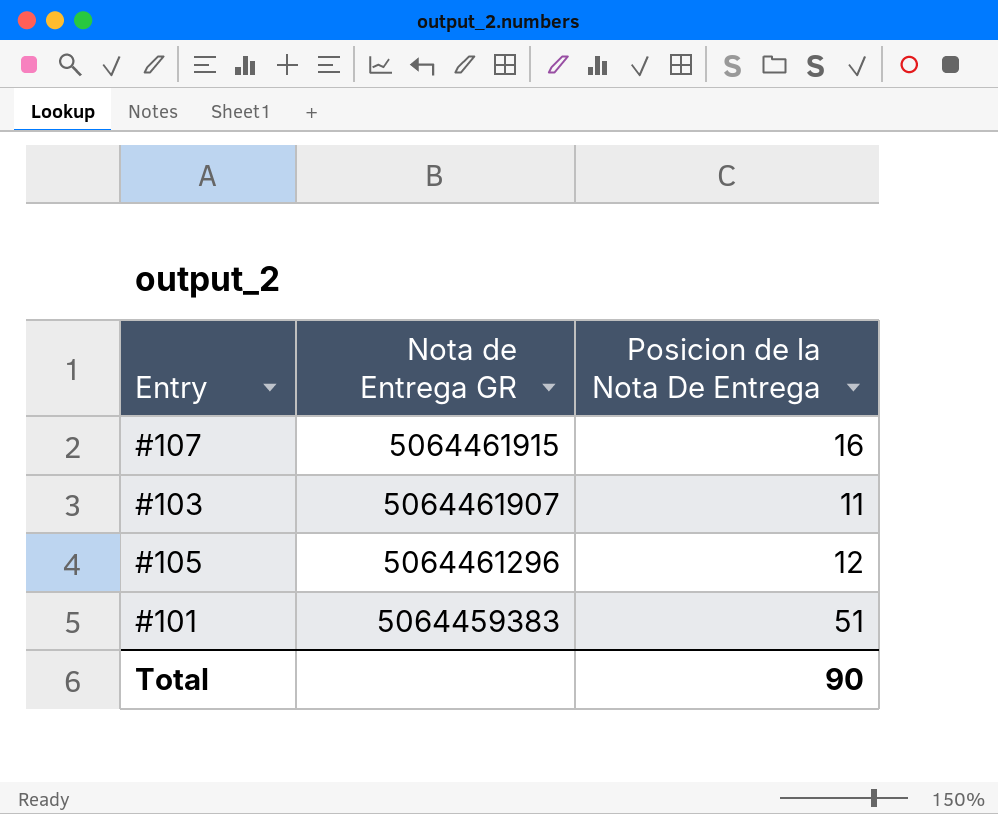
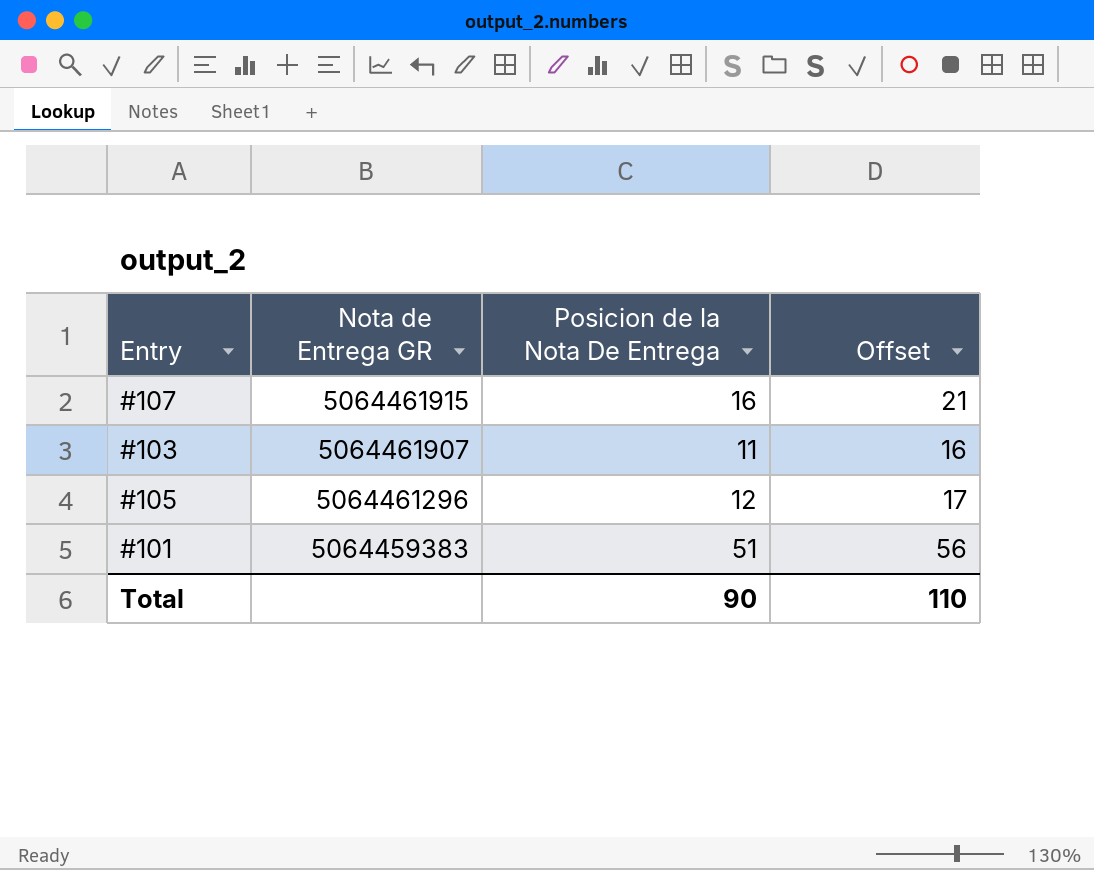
column Offset | formula: none -> [Posicion de la Nota De Entrega] + 5

